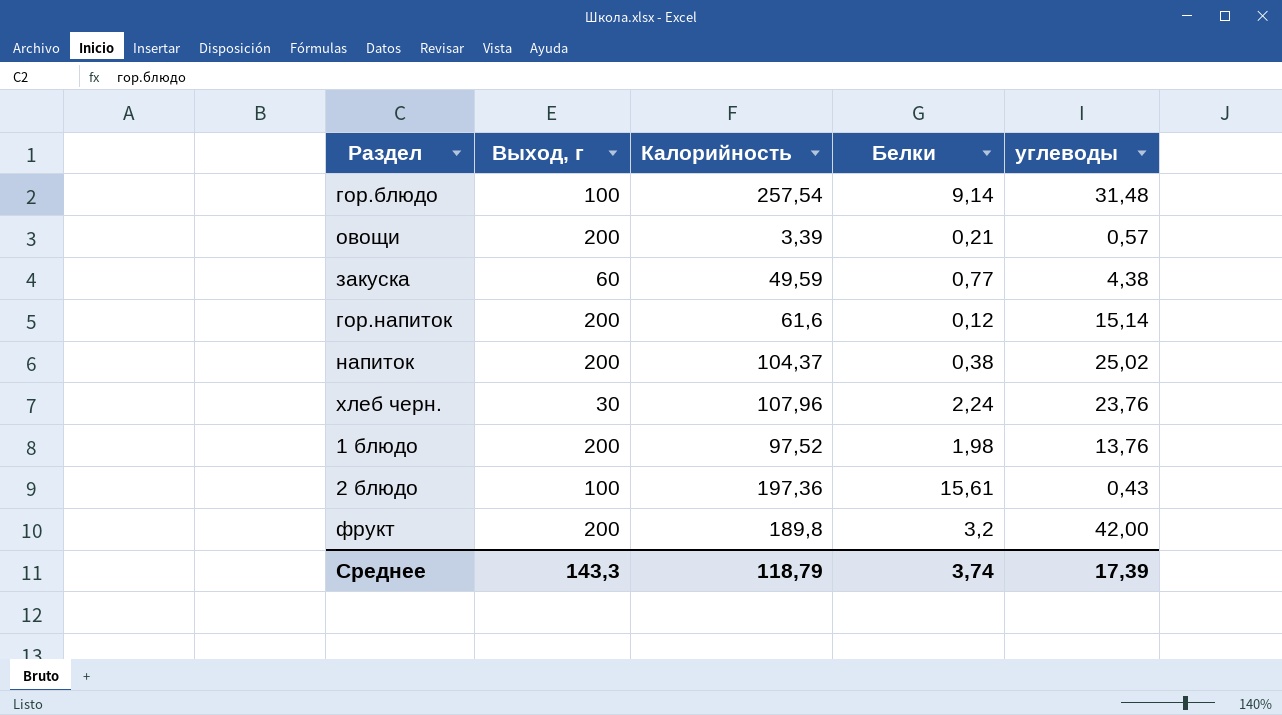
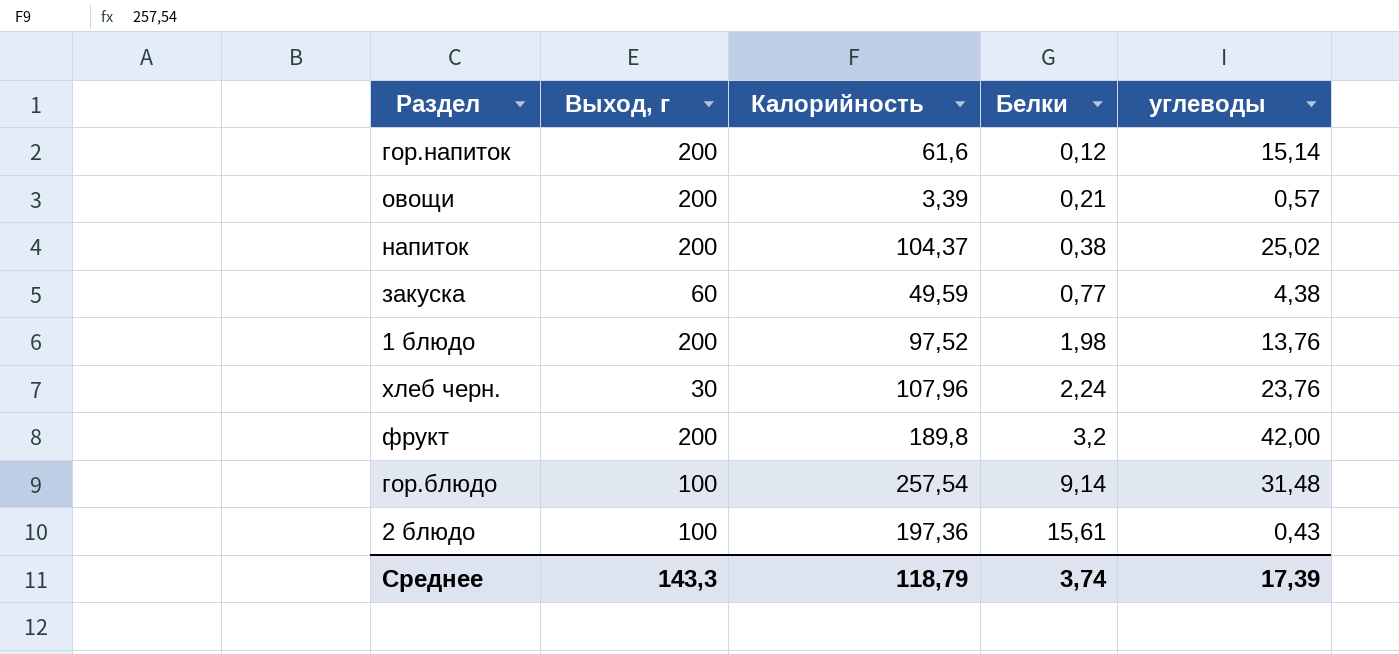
row order: none -> Белки ascending

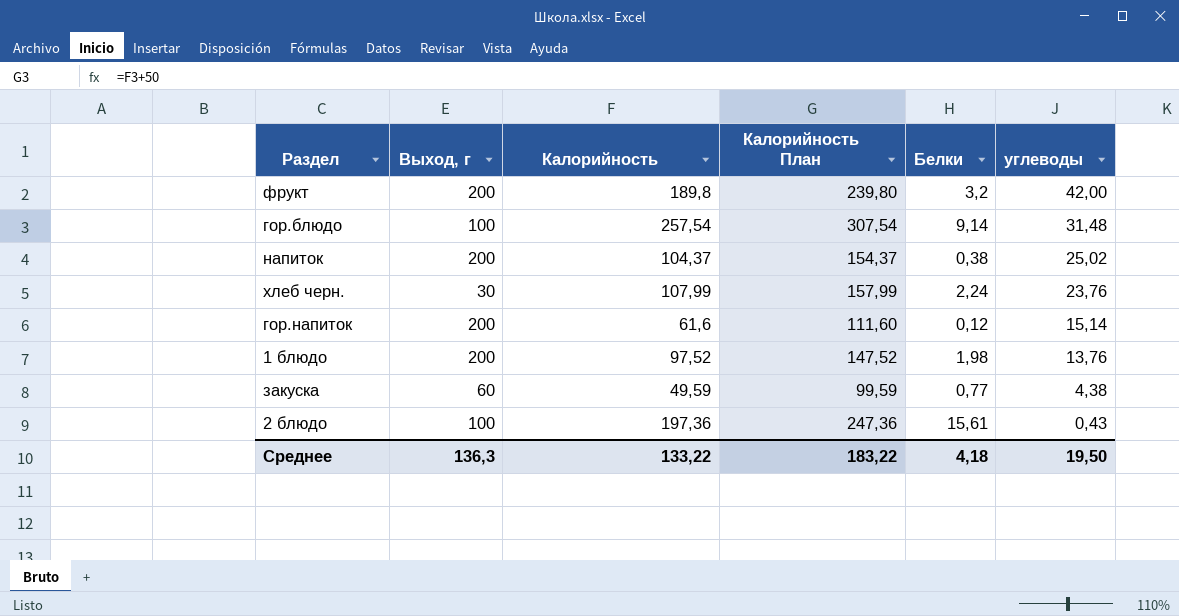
row order: Белки ascending -> углеводы descending
column Калорийность План | formula: none -> [Калорийность] + 50
row овощи: 200 | 3,39 | 0,21 | 0,57 -> none
хлеб черн. | Калорийность: 107,96 -> 107,99
Среднее | Выход, г: 143,3 -> 136,3
Среднее | Калорийность: 118,79 -> 133,22
Среднее | Белки: 3,74 -> 4,18
Среднее | углеводы: 17,39 -> 19,50

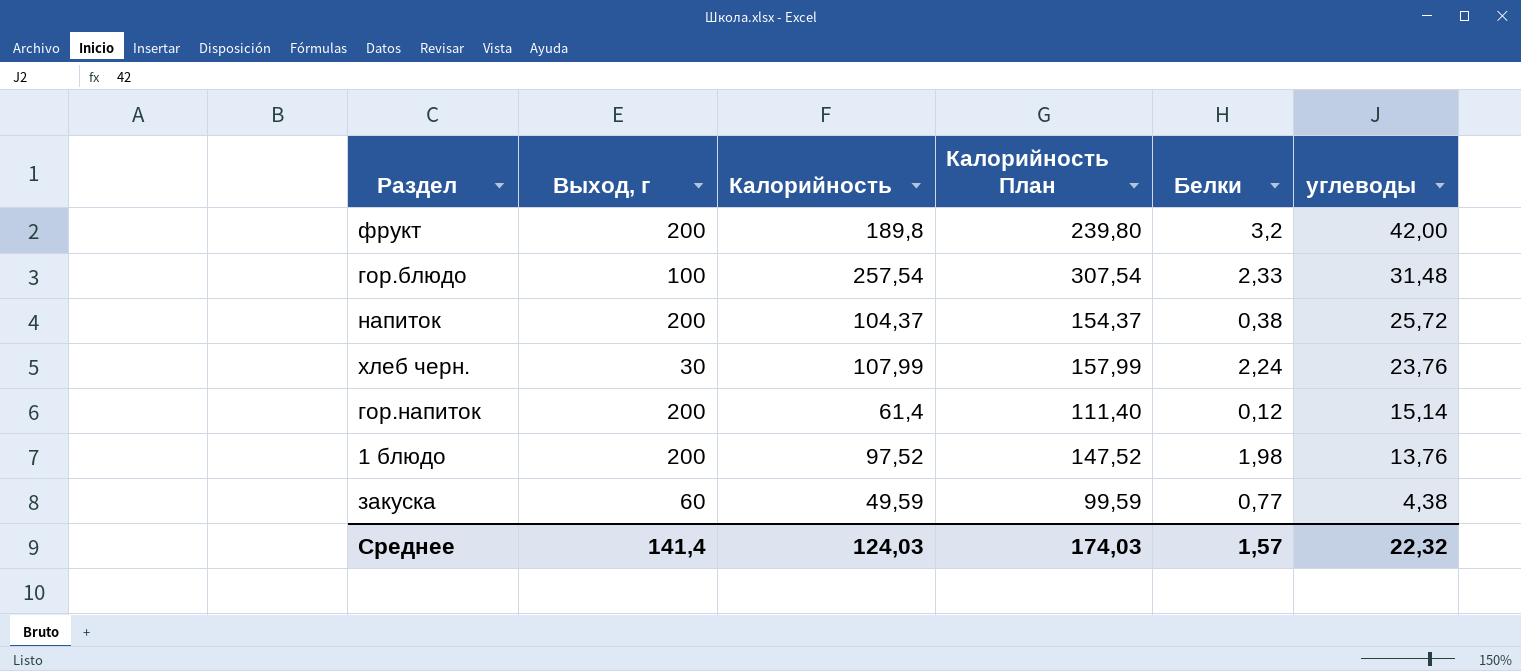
row 2 блюдо: 100 | 197,36 | 247,36 | 15,61 | 0,43 -> none
гор.блюдо | Белки: 9,14 -> 2,33
напиток | углеводы: 25,02 -> 25,72
гор.напиток | Калорийность: 61,6 -> 61,4
гор.напиток | Калорийность План: 111,60 -> 111,40
Среднее | Выход, г: 136,3 -> 141,4
Среднее | Калорийность: 133,22 -> 124,03
Среднее | Калорийность План: 183,22 -> 174,03
Среднее | Белки: 4,18 -> 1,57
Среднее | углеводы: 19,50 -> 22,32

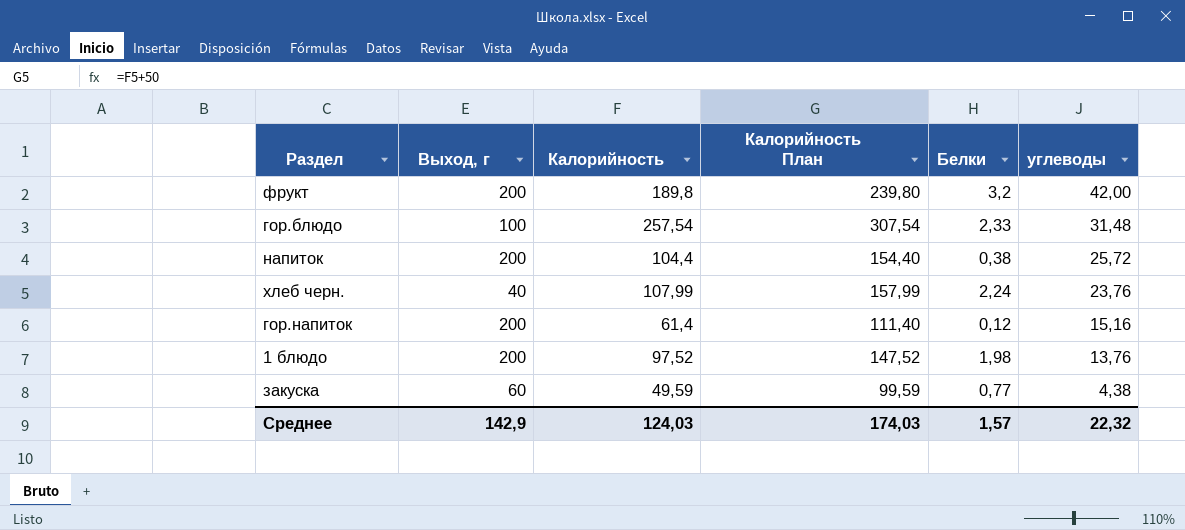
напиток | Калорийность: 104,37 -> 104,4
напиток | Калорийность План: 154,37 -> 154,40
хлеб черн. | Выход, г: 30 -> 40
гор.напиток | углеводы: 15,14 -> 15,16
Среднее | Выход, г: 141,4 -> 142,9

